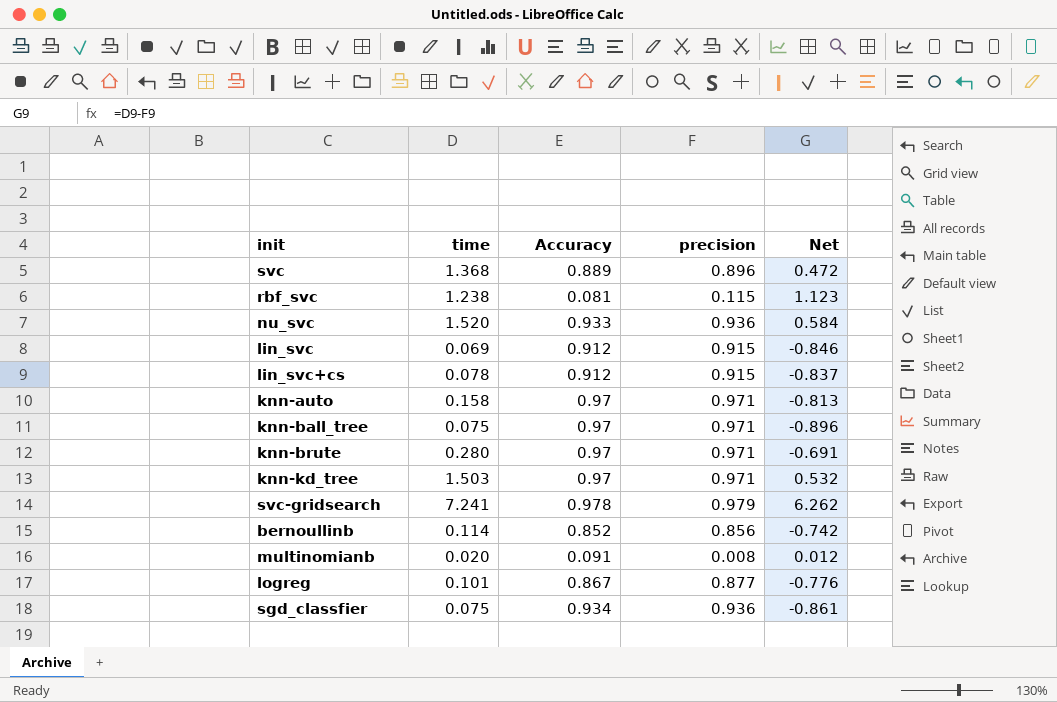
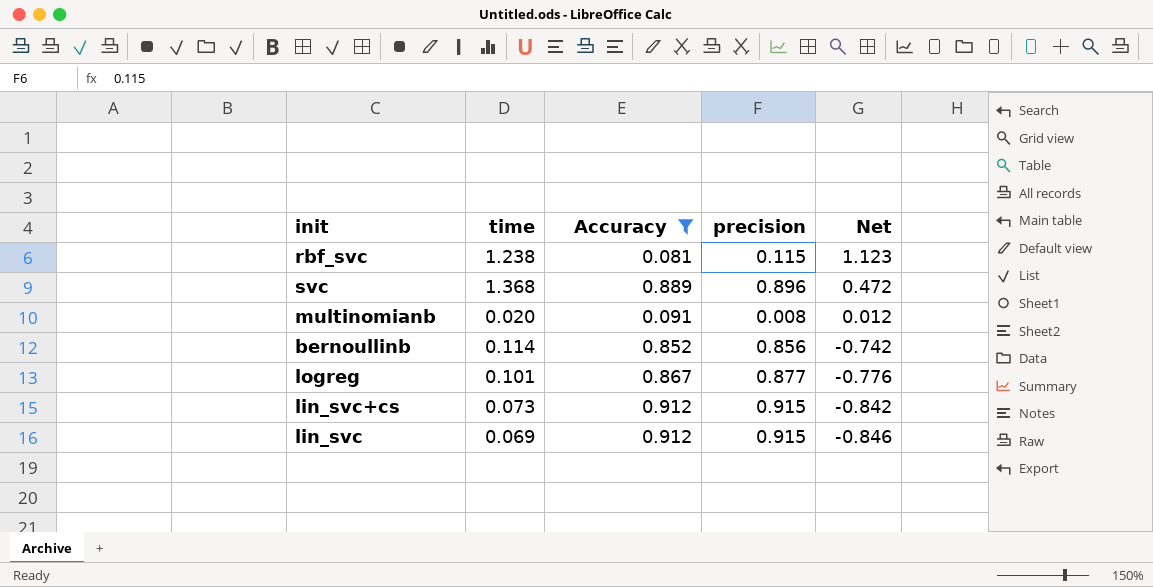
filter: none -> Accuracy <= 0.912
row order: none -> Net descending
lin_svc+cs | time: 0.078 -> 0.073
lin_svc+cs | Net: -0.837 -> -0.842

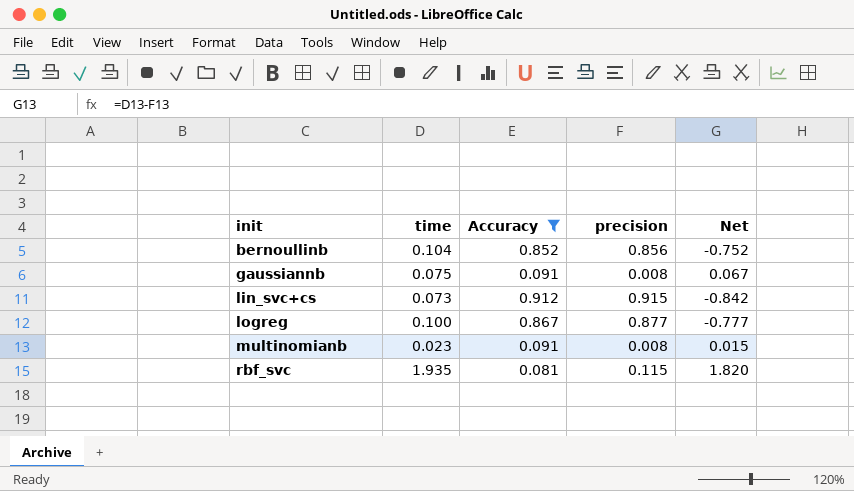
row order: Net descending -> init ascending
row svc: 1.368 | 0.889 | 0.896 | 0.472 -> none
row lin_svc: 0.069 | 0.912 | 0.915 | -0.846 -> none
bernoullinb | time: 0.114 -> 0.104
bernoullinb | Net: -0.742 -> -0.752
row gaussiannb: none -> 0.075 | 0.091 | 0.008 | 0.067
logreg | time: 0.101 -> 0.100
logreg | Net: -0.776 -> -0.777
multinomianb | time: 0.020 -> 0.023
multinomianb | Net: 0.012 -> 0.015
rbf_svc | time: 1.238 -> 1.935
rbf_svc | Net: 1.123 -> 1.820

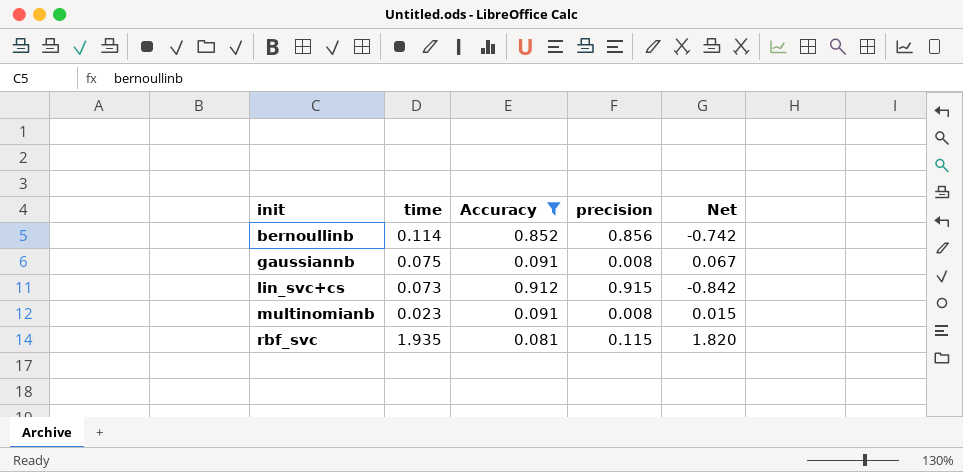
row logreg: 0.100 | 0.867 | 0.877 | -0.777 -> none
bernoullinb | time: 0.104 -> 0.114
bernoullinb | Net: -0.752 -> -0.742

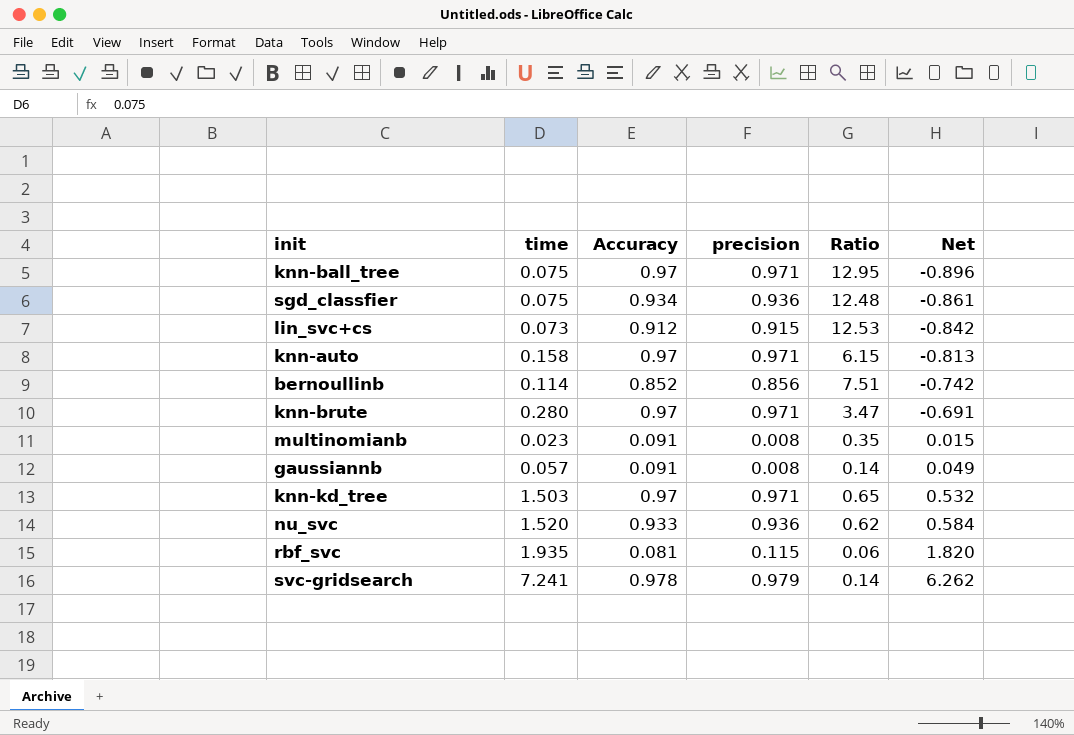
filter: Accuracy <= 0.912 -> none
row order: init ascending -> Net ascending
column Ratio | formula: none -> [precision] / [time]
gaussiannb | time: 0.075 -> 0.057
gaussiannb | Net: 0.067 -> 0.049

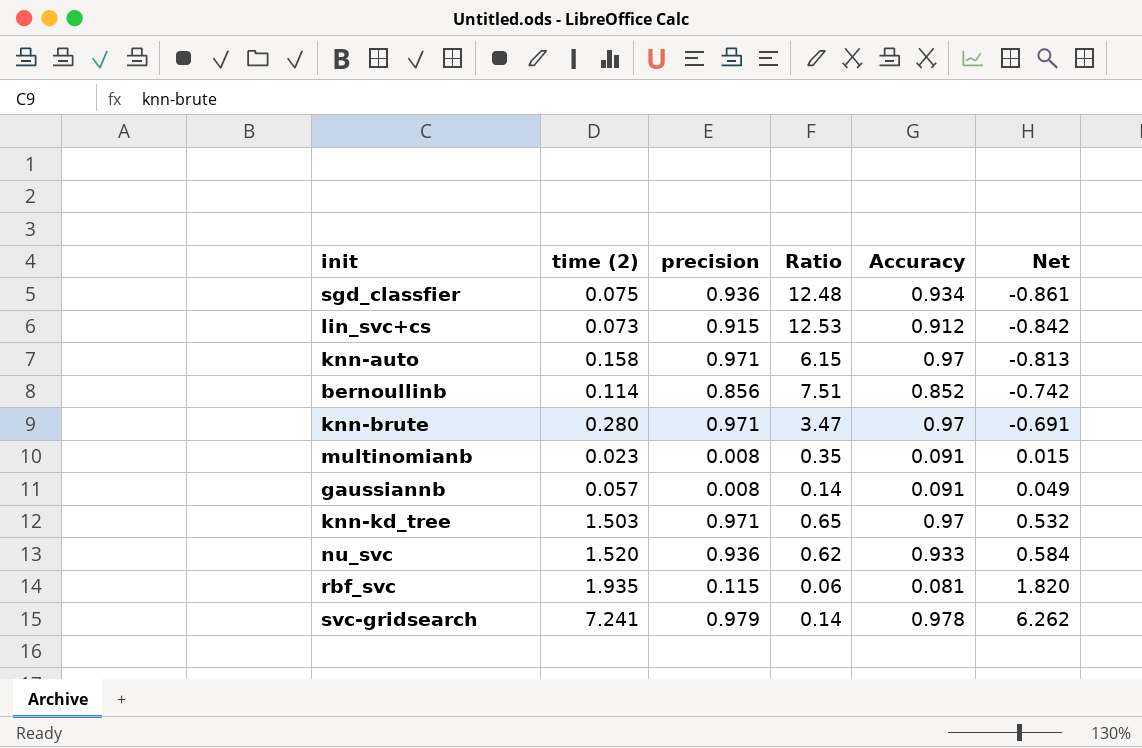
column name: time -> time (2)
column Accuracy | position: 3 -> 5
row knn-ball_tree: 0.075 | 0.97 | 0.971 | 12.95 | -0.896 -> none

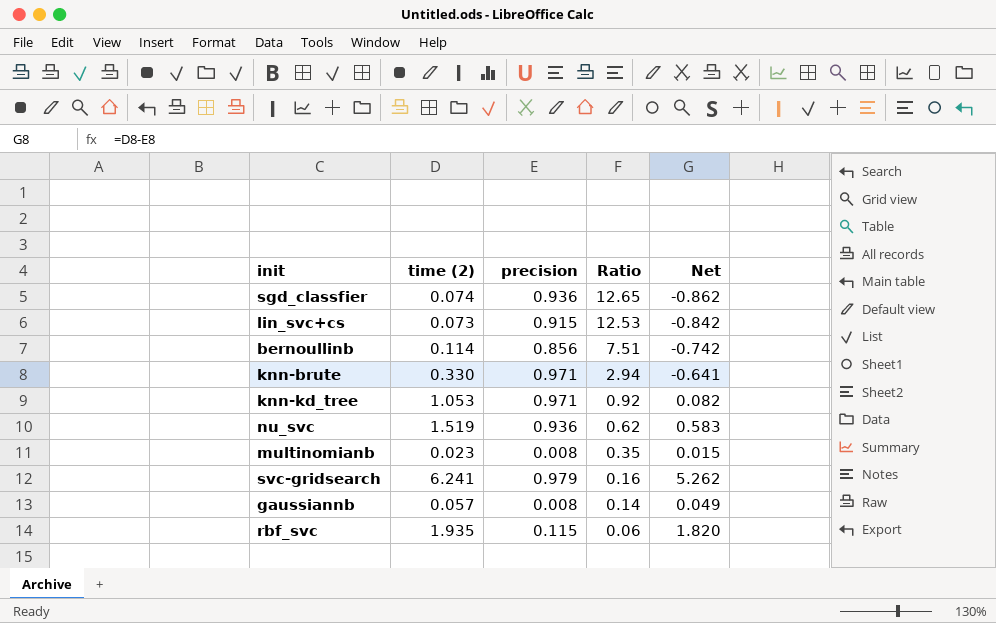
row order: Net ascending -> Ratio descending
column Accuracy | position: 5 -> none
row knn-auto: 0.158 | 0.971 | 6.15 | 0.97 | -0.813 -> none
sgd_classfier | time (2): 0.075 -> 0.074
sgd_classfier | Ratio: 12.48 -> 12.65
sgd_classfier | Net: -0.861 -> -0.862
knn-brute | time (2): 0.280 -> 0.330
knn-brute | Ratio: 3.47 -> 2.94
knn-brute | Net: -0.691 -> -0.641
knn-kd_tree | time (2): 1.503 -> 1.053
knn-kd_tree | Ratio: 0.65 -> 0.92
knn-kd_tree | Net: 0.532 -> 0.082
nu_svc | time (2): 1.520 -> 1.519
nu_svc | Net: 0.584 -> 0.583
svc-gridsearch | time (2): 7.241 -> 6.241
svc-gridsearch | Ratio: 0.14 -> 0.16
svc-gridsearch | Net: 6.262 -> 5.262

